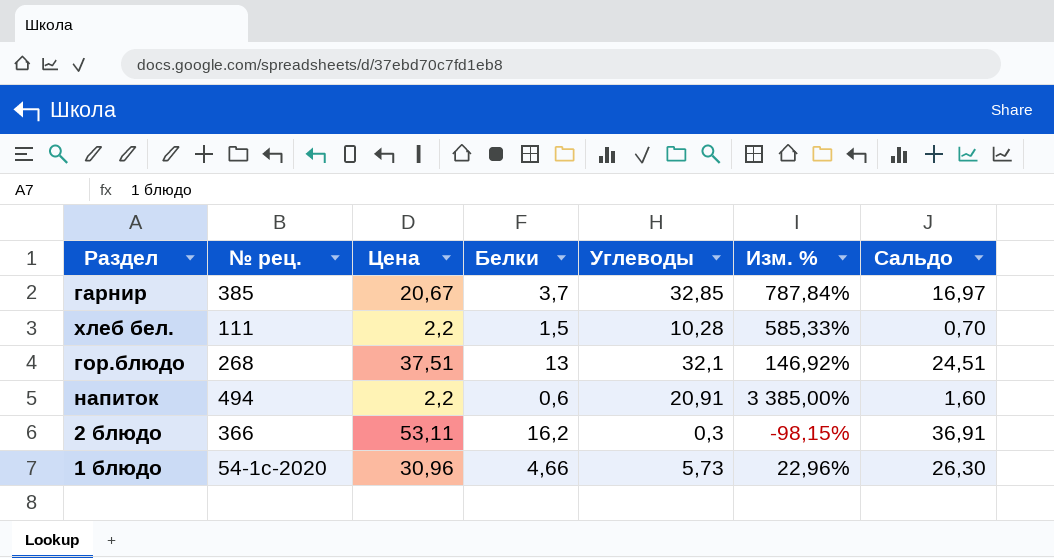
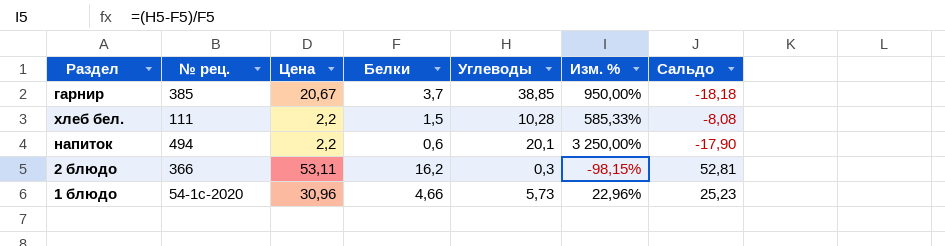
column Сальдо | formula: [Цена] - [Белки] -> [Цена] - [Углеводы]
row гор.блюдо: 268 | 37,51 | 13 | 32,1 | 146,92% | 24,51 -> none
гарнир | Углеводы: 32,85 -> 38,85
гарнир | Изм. %: 787,84% -> 950,00%
напиток | Углеводы: 20,91 -> 20,1
напиток | Изм. %: 3 385,00% -> 3 250,00%

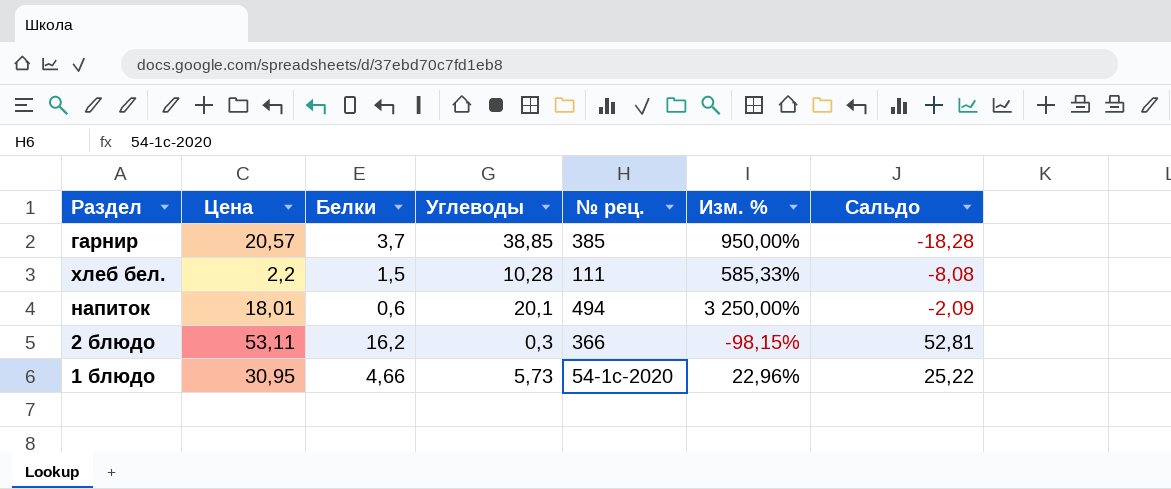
column № рец. | position: 2 -> 5
гарнир | Цена: 20,67 -> 20,57
гарнир | Сальдо: -18,18 -> -18,28
напиток | Цена: 2,2 -> 18,01
напиток | Сальдо: -17,90 -> -2,09
1 блюдо | Цена: 30,96 -> 30,95
1 блюдо | Сальдо: 25,23 -> 25,22

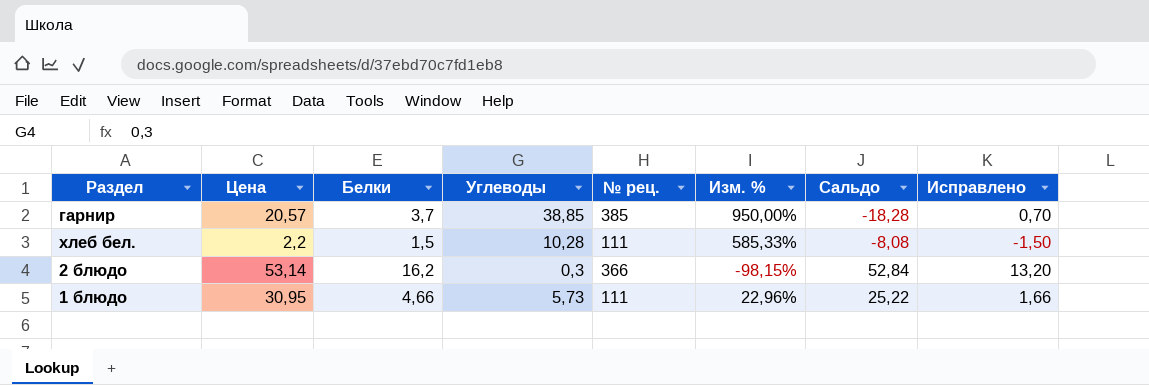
column Исправлено | formula: none -> [Белки] - 3
row напиток: 18,01 | 0,6 | 20,1 | 494 | 3 250,00% | -2,09 -> none
2 блюдо | Цена: 53,11 -> 53,14
2 блюдо | Сальдо: 52,81 -> 52,84
1 блюдо | № рец.: 54-1с-2020 -> 111

